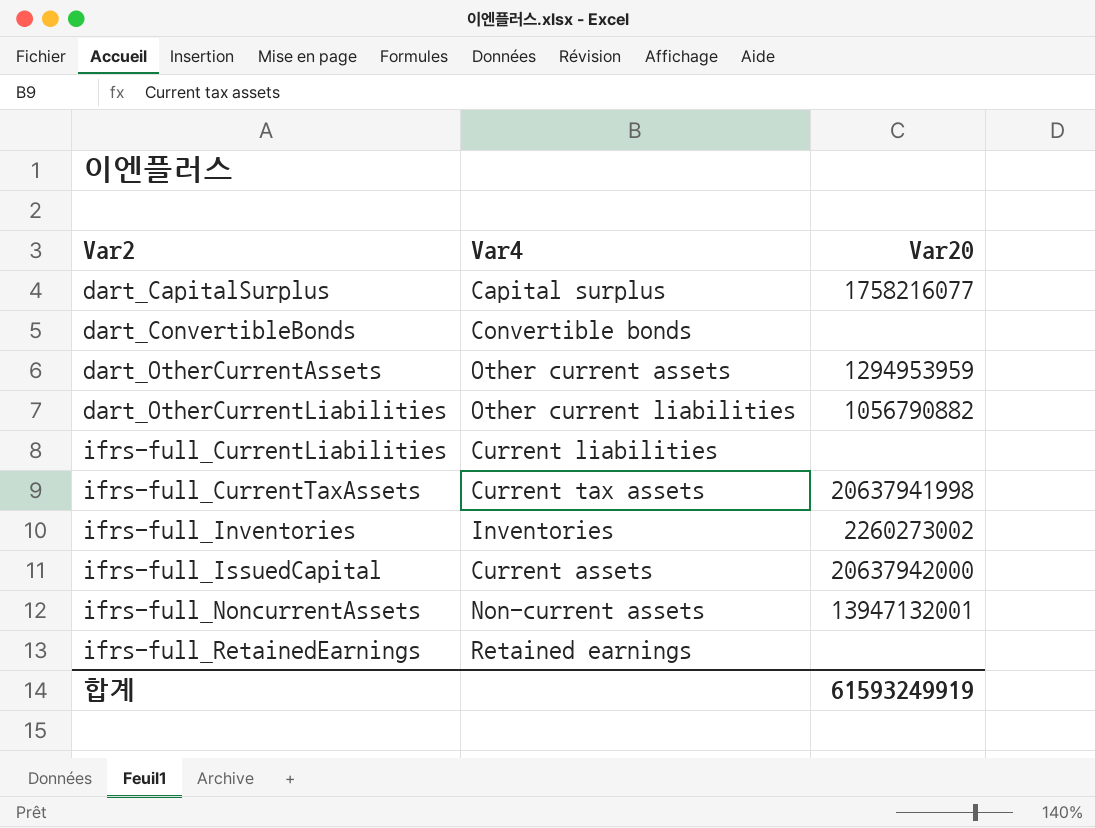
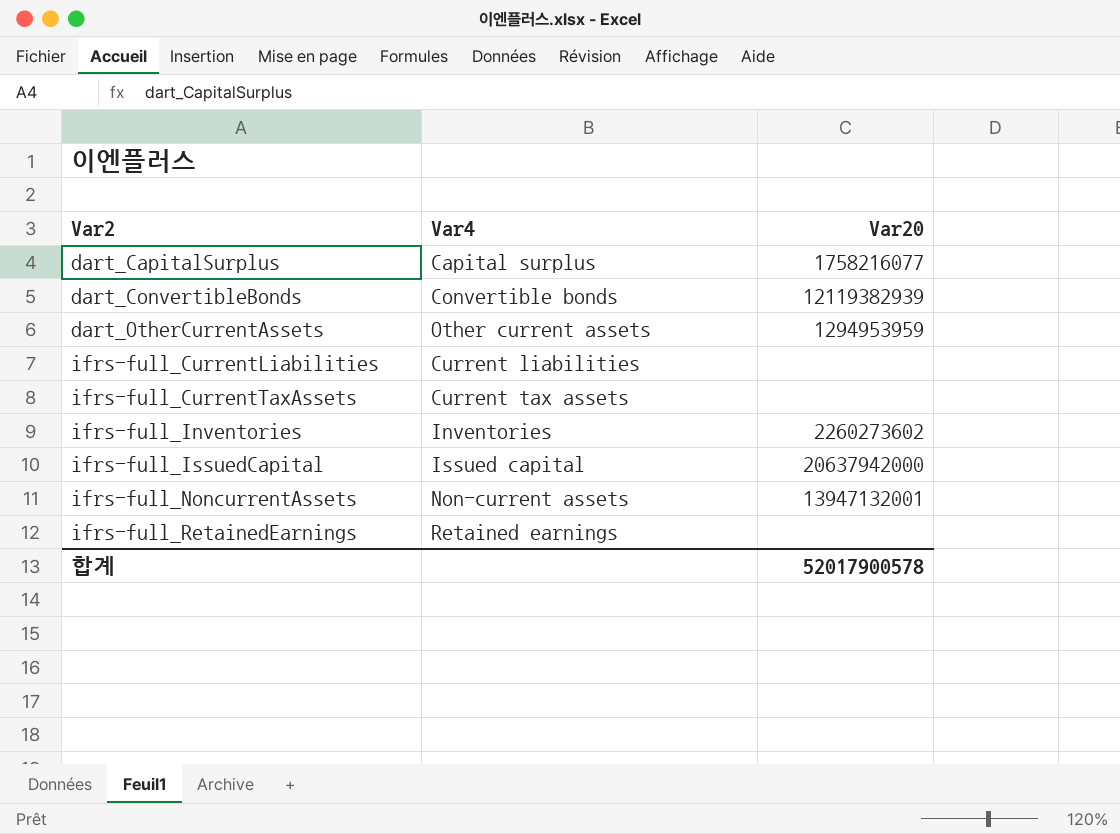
row dart_OtherCurrentLiabilities: Other current liabilities | 1056790882 -> none
dart_ConvertibleBonds | Var20: none -> 12119382939
ifrs-full_CurrentTaxAssets | Var20: 20637941998 -> none
ifrs-full_Inventories | Var20: 2260273002 -> 2260273602
ifrs-full_IssuedCapital | Var4: Current assets -> Issued capital
합계 | Var20: 61593249919 -> 52017900578

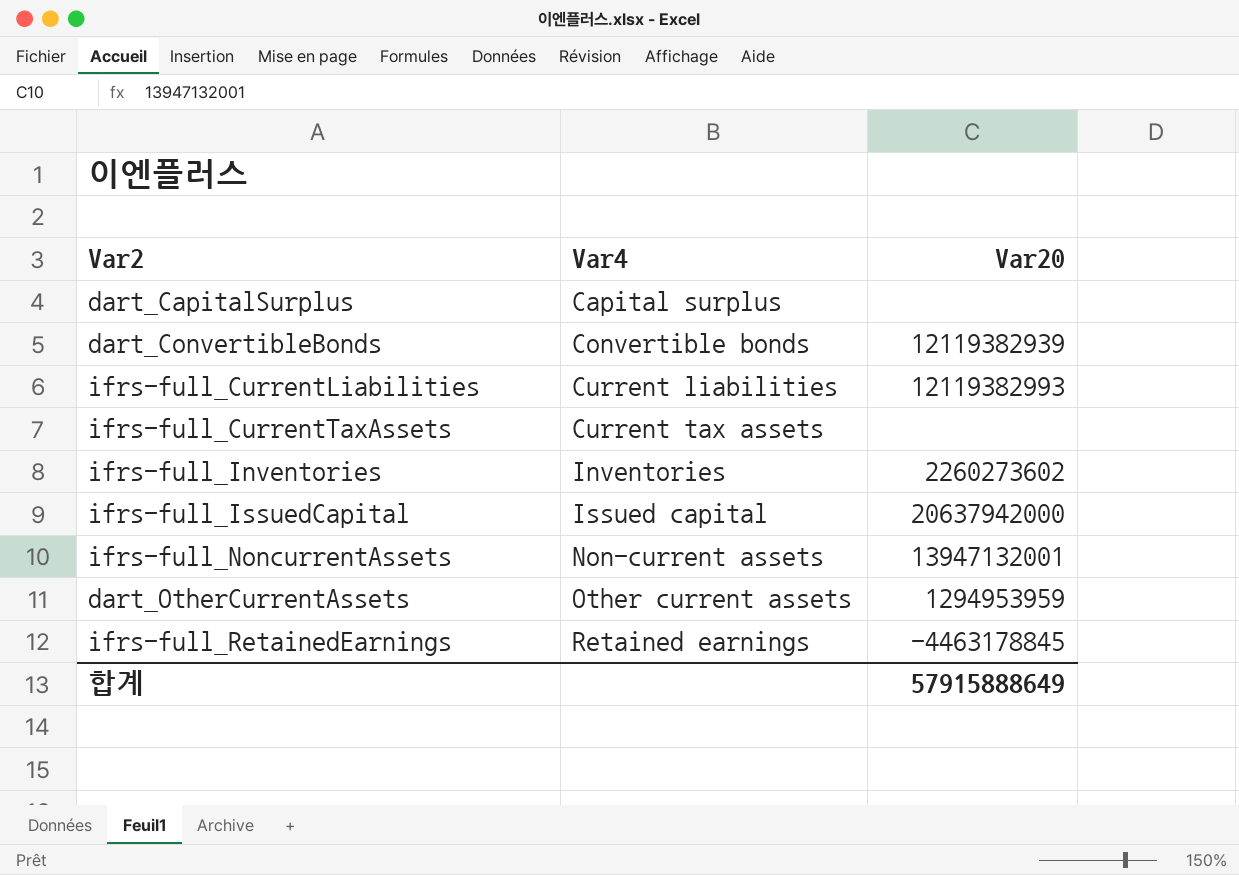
row order: Var2 ascending -> Var4 ascending
dart_CapitalSurplus | Var20: 1758216077 -> none
ifrs-full_CurrentLiabilities | Var20: none -> 12119382993
ifrs-full_RetainedEarnings | Var20: none -> -4463178845
합계 | Var20: 52017900578 -> 57915888649

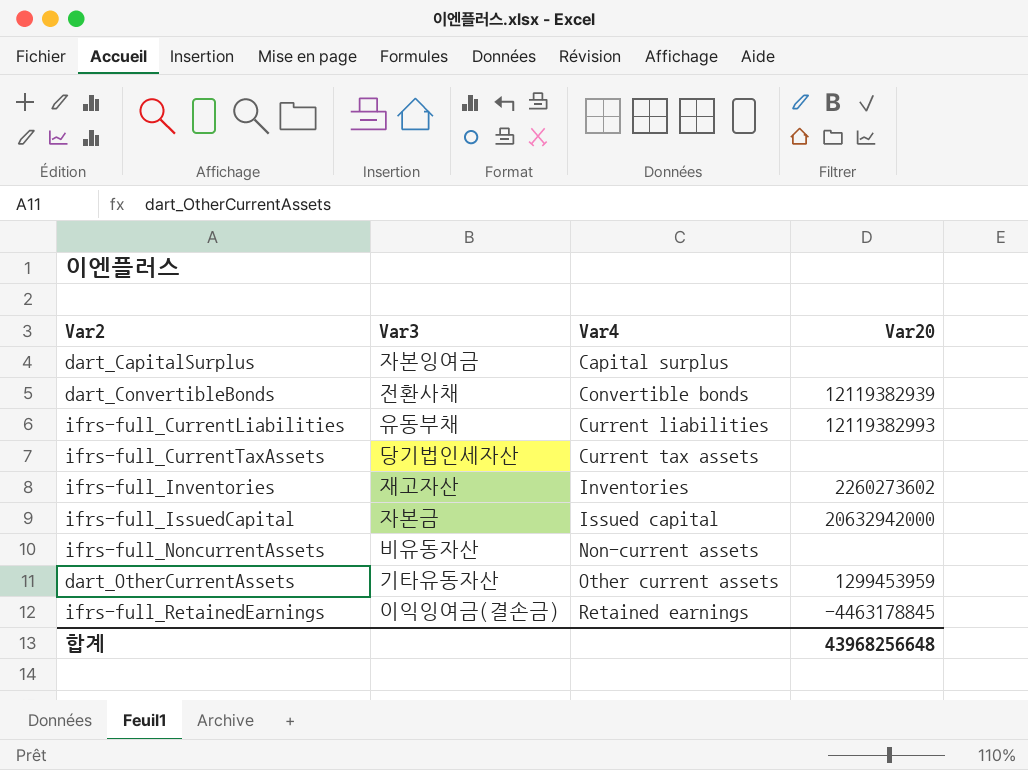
column Var3 | position: none -> 2
ifrs-full_IssuedCapital | Var20: 20637942000 -> 20632942000
ifrs-full_NoncurrentAssets | Var20: 13947132001 -> none
dart_OtherCurrentAssets | Var20: 1294953959 -> 1299453959
합계 | Var20: 57915888649 -> 43968256648

